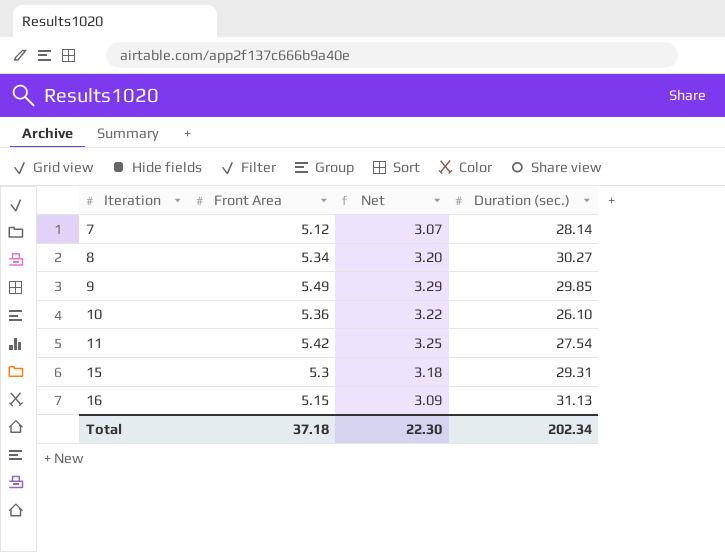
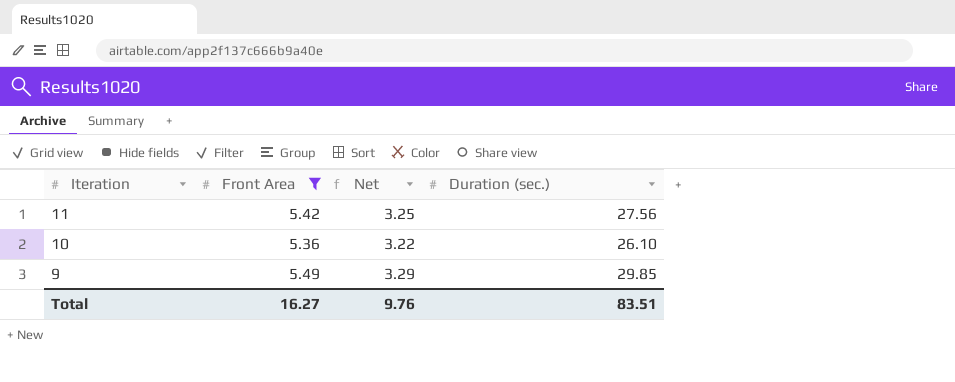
filter: none -> Front Area >= 5.36
row order: Iteration ascending -> Iteration descending
11 | Duration (sec.): 27.54 -> 27.56
Total | Front Area: 37.18 -> 16.27
Total | Net: 22.30 -> 9.76
Total | Duration (sec.): 202.34 -> 83.51

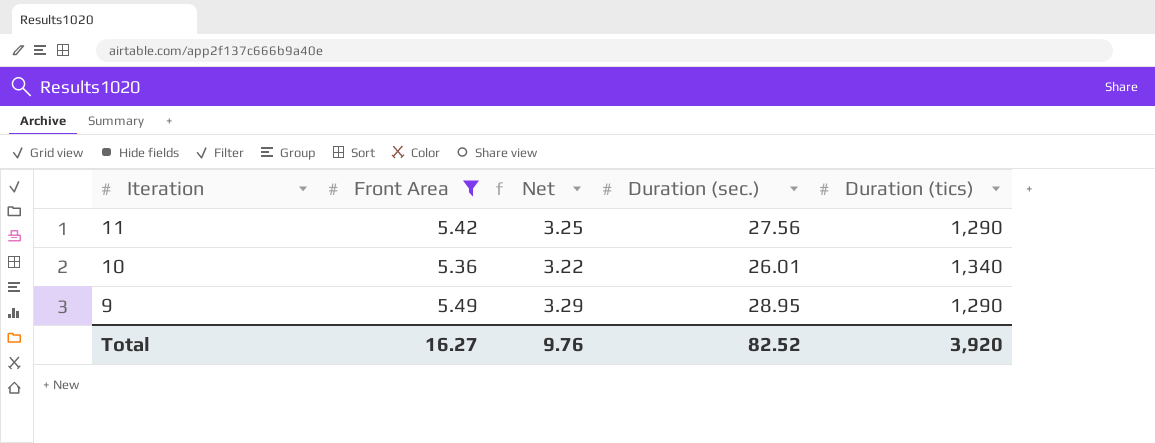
column Duration (tics) | position: none -> 5
10 | Duration (sec.): 26.10 -> 26.01
9 | Duration (sec.): 29.85 -> 28.95
Total | Duration (sec.): 83.51 -> 82.52

